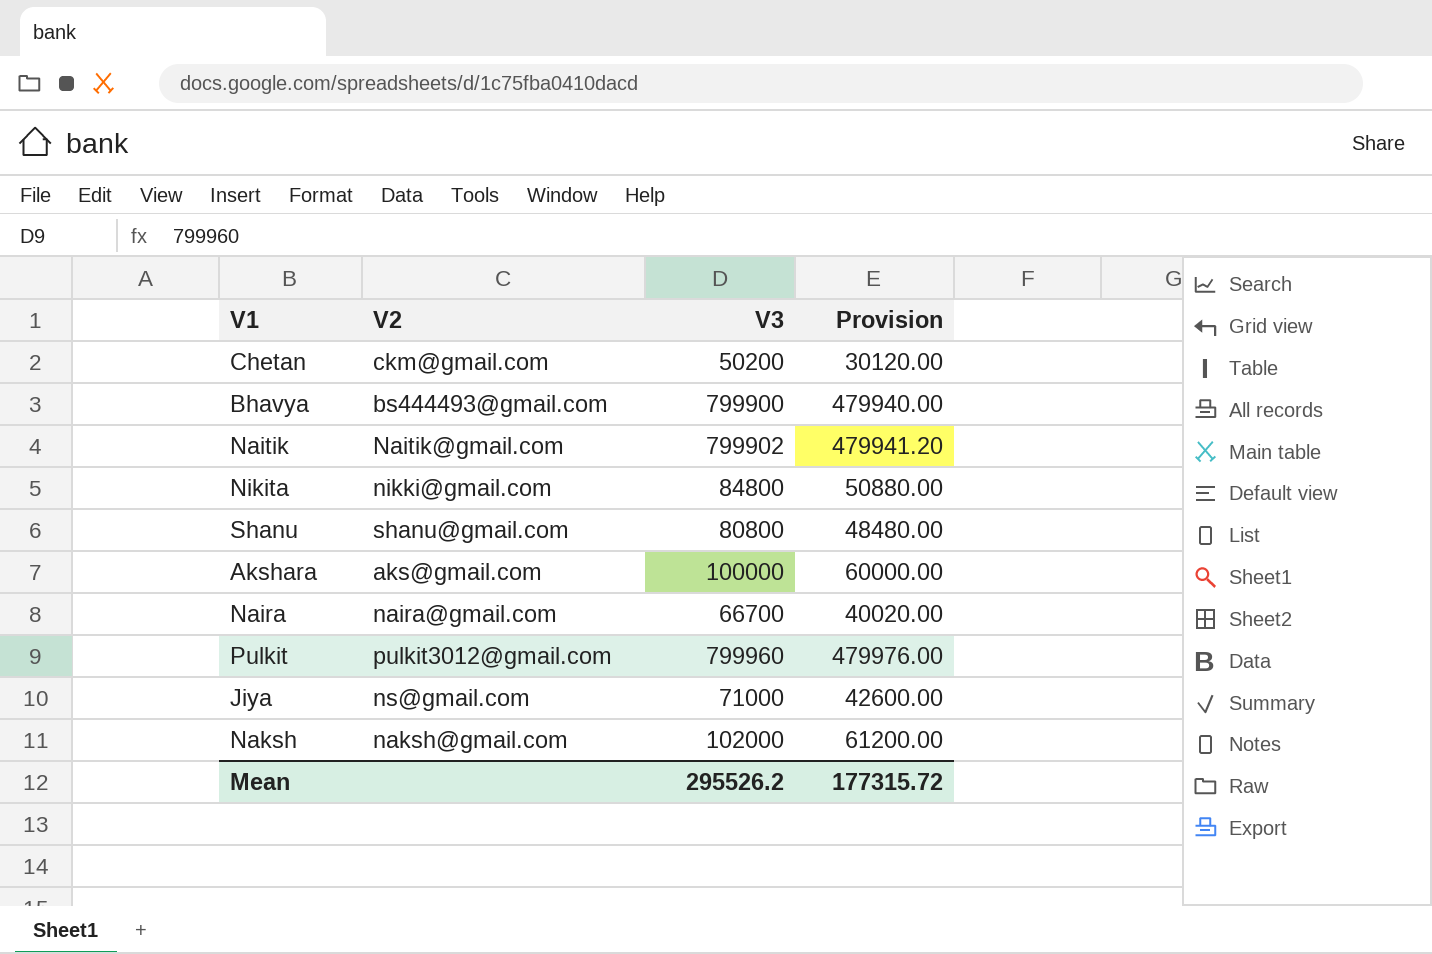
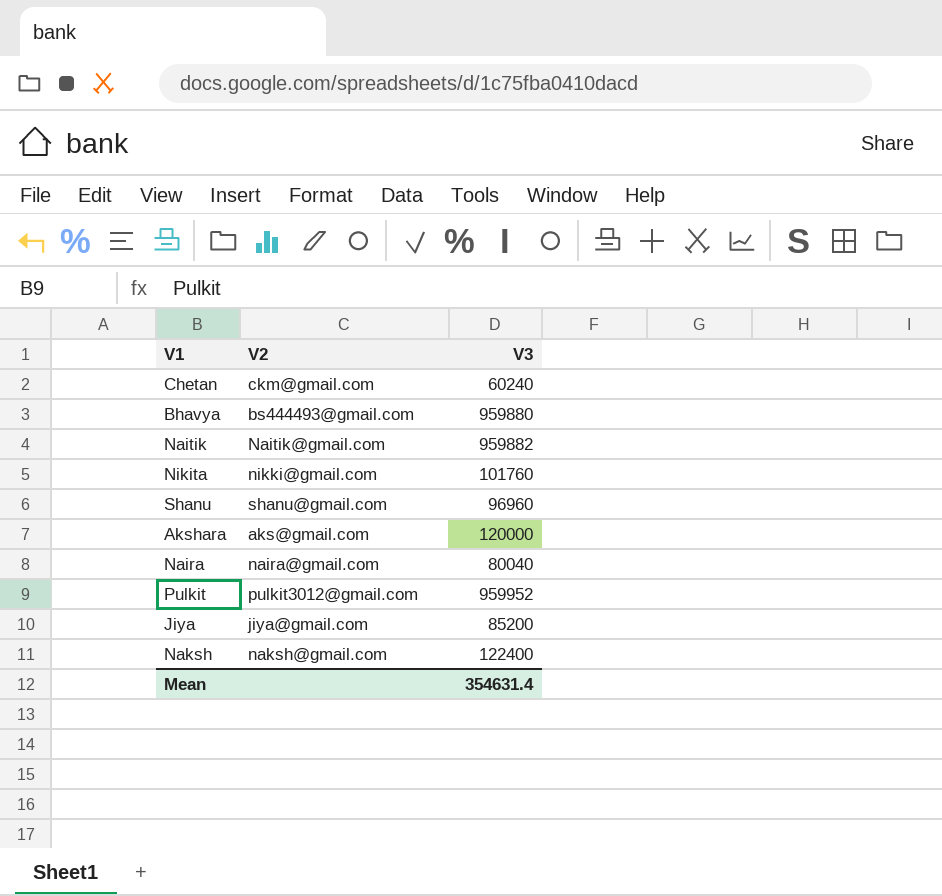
column Provision | formula: [V3] * 0.6 -> none
Chetan | V3: 50200 -> 60240
Bhavya | V3: 799900 -> 959880
Naitik | V3: 799902 -> 959882
Nikita | V3: 84800 -> 101760
Shanu | V3: 80800 -> 96960
Akshara | V3: 100000 -> 120000
Naira | V3: 66700 -> 80040
Pulkit | V3: 799960 -> 959952
Jiya | V2: ns@gmail.com -> jiya@gmail.com
Jiya | V3: 71000 -> 85200
Naksh | V3: 102000 -> 122400
Mean | V3: 295526.2 -> 354631.4

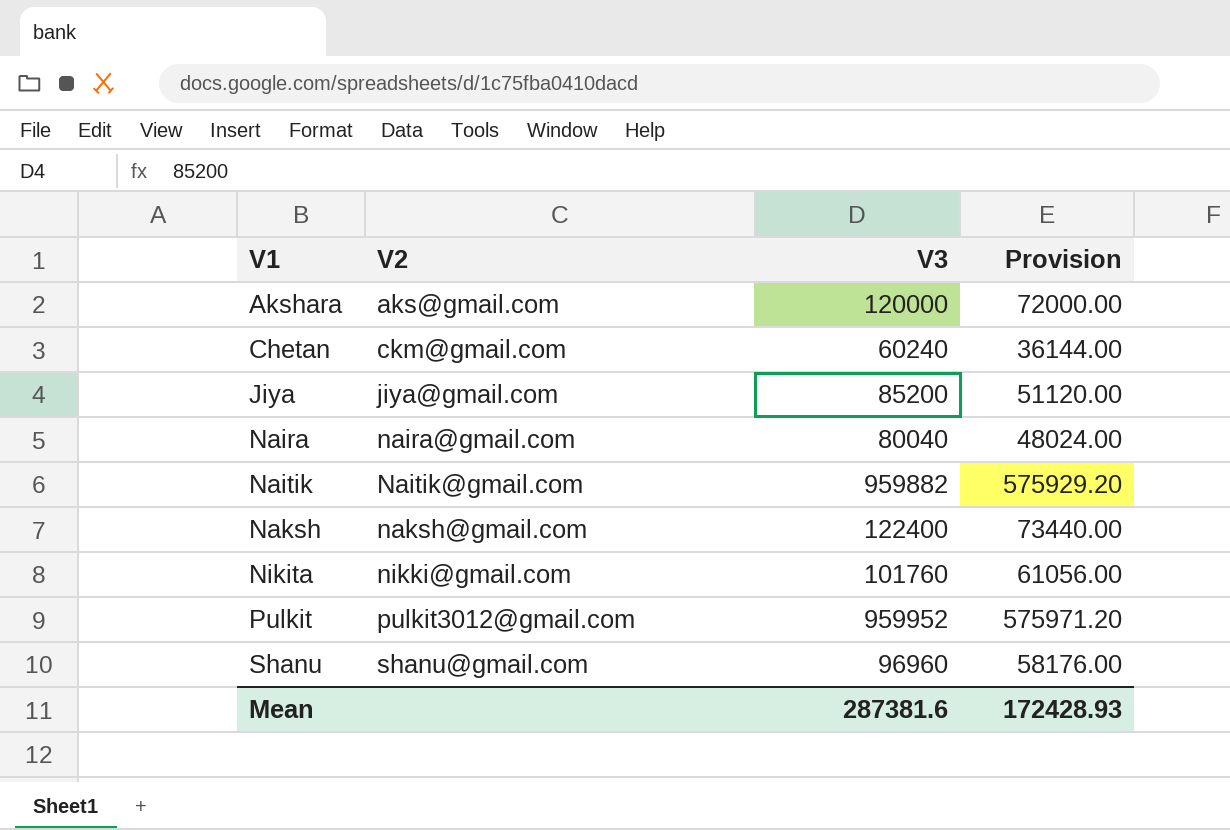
row order: none -> V1 ascending
column Provision | formula: none -> [V3] * 0.6
row Bhavya: bs444493@gmail.com | 959880 -> none
Mean | V3: 354631.4 -> 287381.6

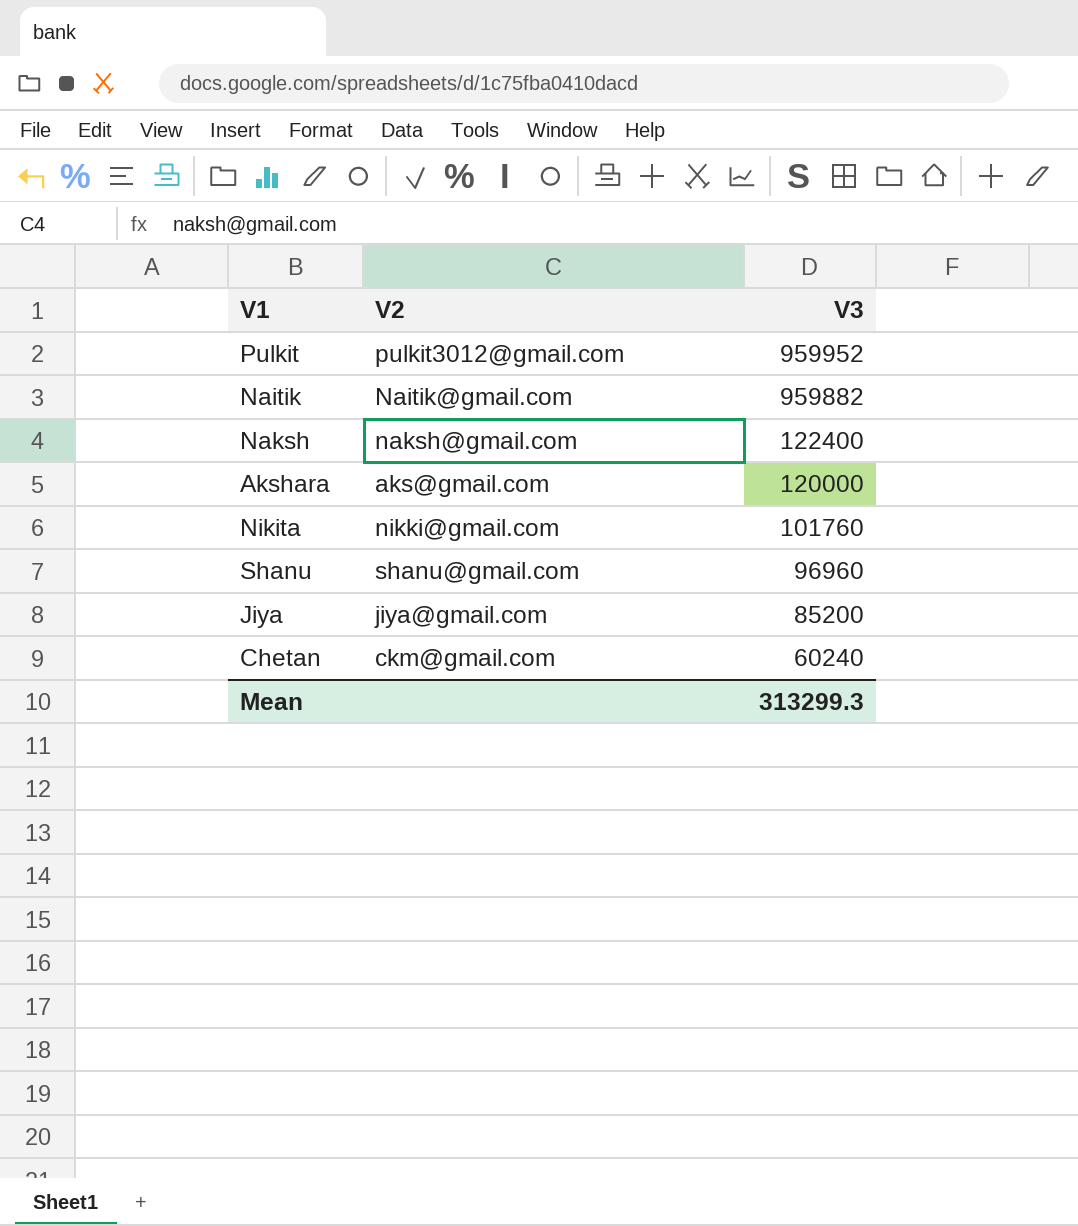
row order: V1 ascending -> V3 descending
column Provision | formula: [V3] * 0.6 -> none
row Naira: naira@gmail.com | 80040 | 48024.00 -> none
Mean | V3: 287381.6 -> 313299.3

